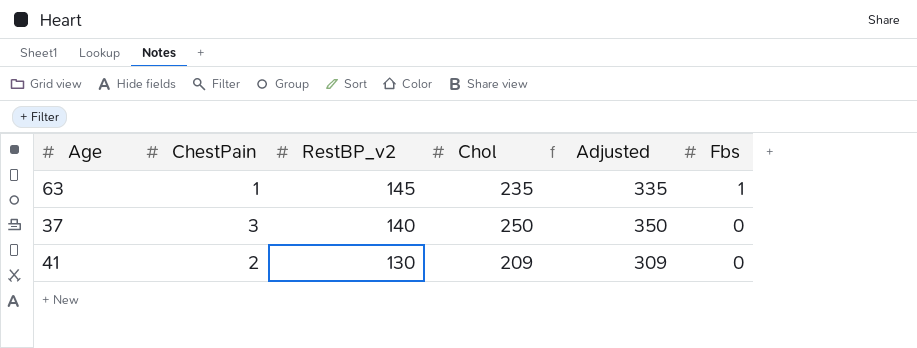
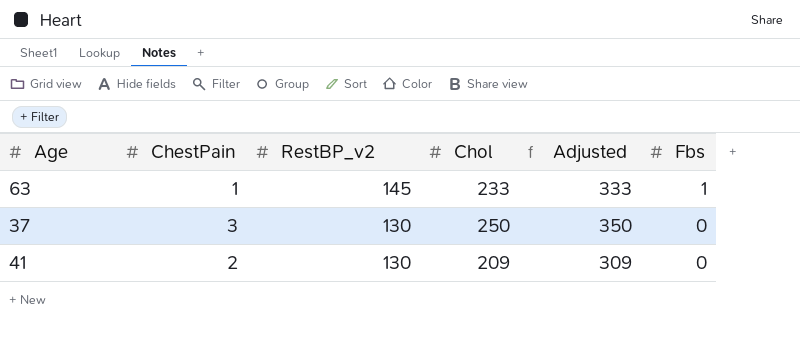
63 | Chol: 235 -> 233
63 | Adjusted: 335 -> 333
37 | RestBP_v2: 140 -> 130

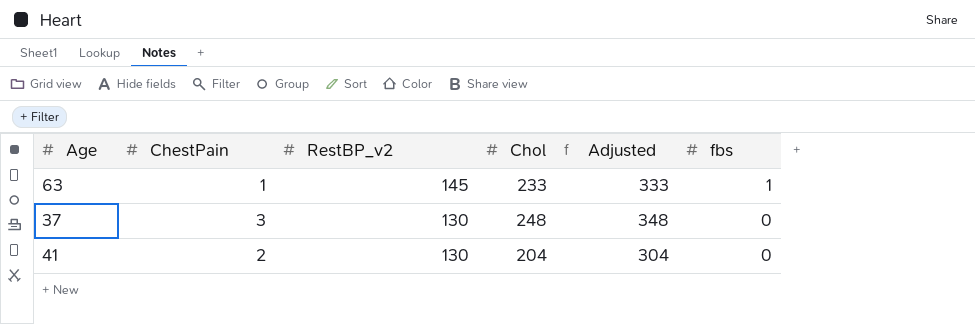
column name: Fbs -> fbs
37 | Chol: 250 -> 248
37 | Adjusted: 350 -> 348
41 | Chol: 209 -> 204
41 | Adjusted: 309 -> 304

